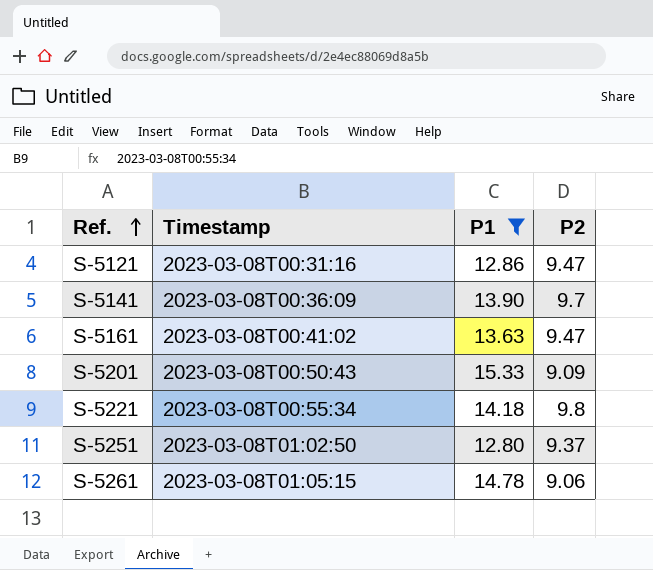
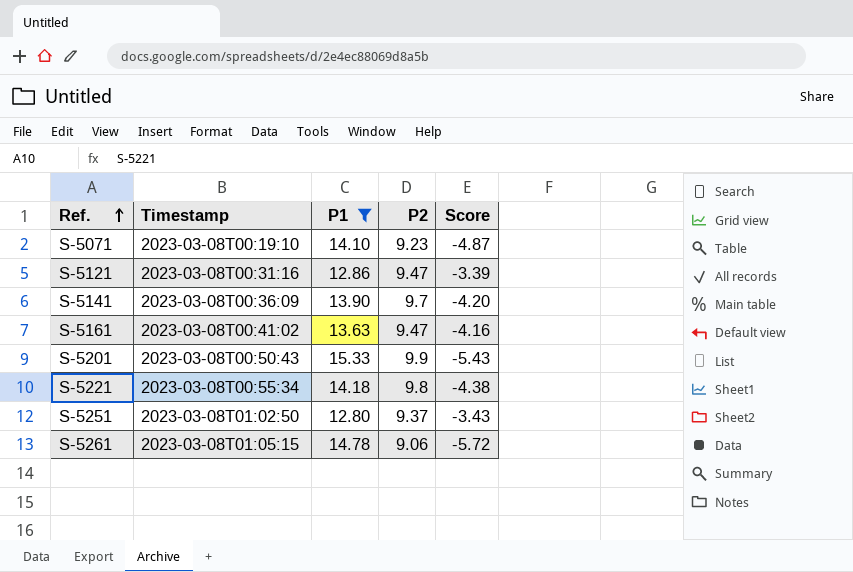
column Score | formula: none -> [P2] - [P1]
row S-5071: none -> 2023-03-08T00:19:10 | 14.10 | 9.23 | -4.87
S-5201 | P2: 9.09 -> 9.9

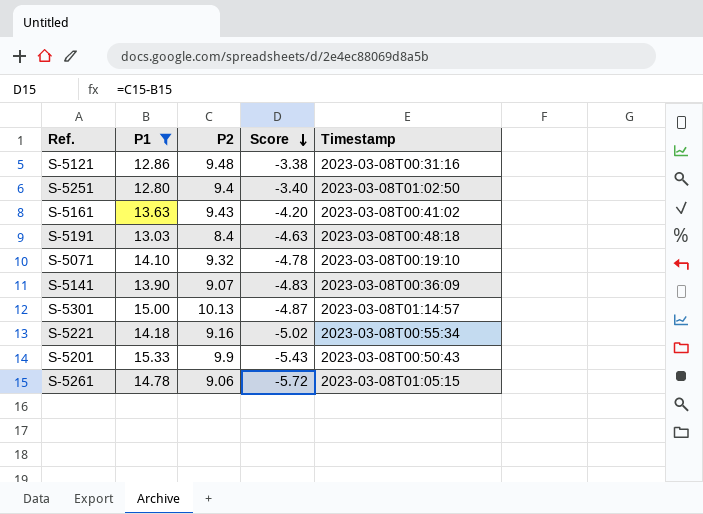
row order: Ref. ascending -> Score descending
column Timestamp | position: 2 -> 5
S-5121 | P2: 9.47 -> 9.48
S-5121 | Score: -3.39 -> -3.38
S-5251 | P2: 9.37 -> 9.4
S-5251 | Score: -3.43 -> -3.40
S-5161 | P2: 9.47 -> 9.43
S-5161 | Score: -4.16 -> -4.20
row S-5191: none -> 13.03 | 8.4 | -4.63 | 2023-03-08T00:48:18
S-5071 | P2: 9.23 -> 9.32
S-5071 | Score: -4.87 -> -4.78
S-5141 | P2: 9.7 -> 9.07
S-5141 | Score: -4.20 -> -4.83
row S-5301: none -> 15.00 | 10.13 | -4.87 | 2023-03-08T01:14:57
S-5221 | P2: 9.8 -> 9.16
S-5221 | Score: -4.38 -> -5.02

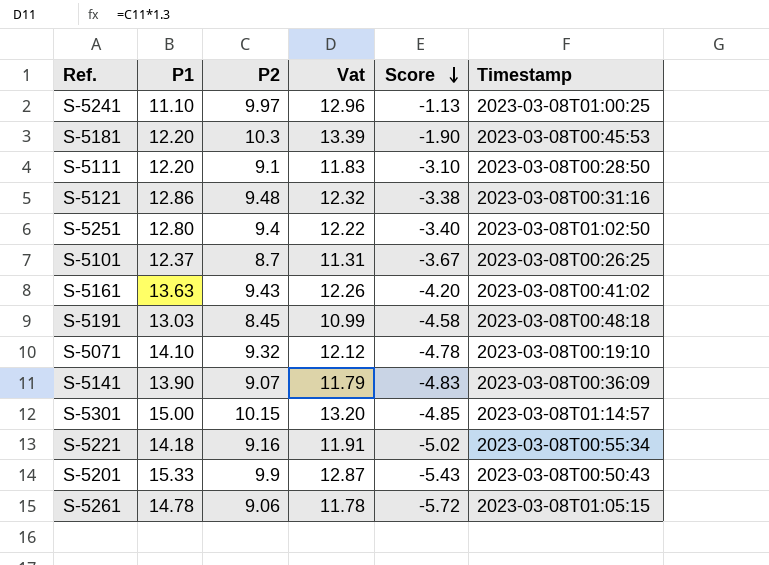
filter: P1 >= 12.80 -> none
column Vat | formula: none -> [P2] * 1.3
S-5191 | P2: 8.4 -> 8.45
S-5191 | Score: -4.63 -> -4.58
S-5301 | P2: 10.13 -> 10.15
S-5301 | Score: -4.87 -> -4.85

